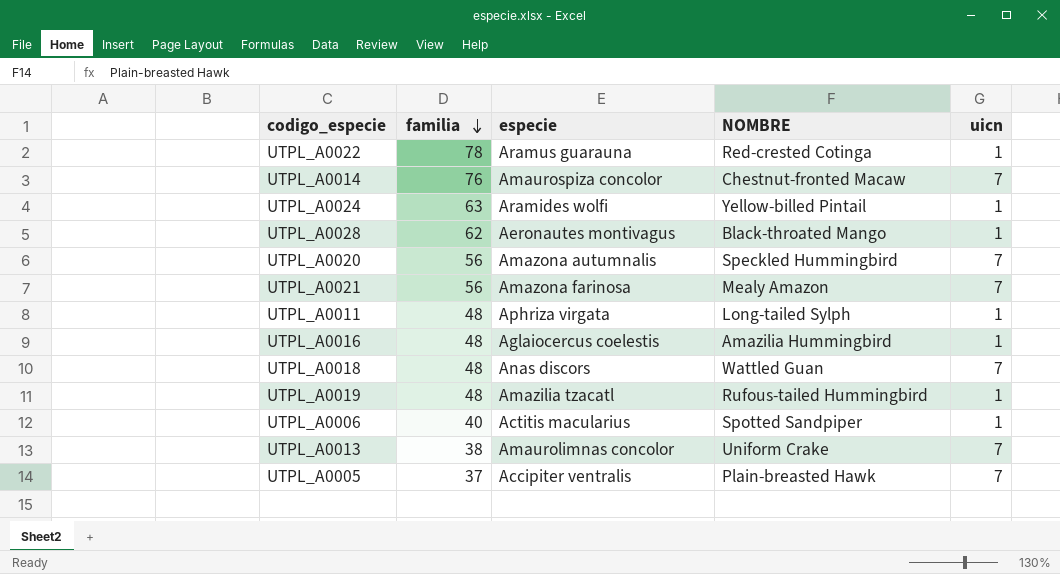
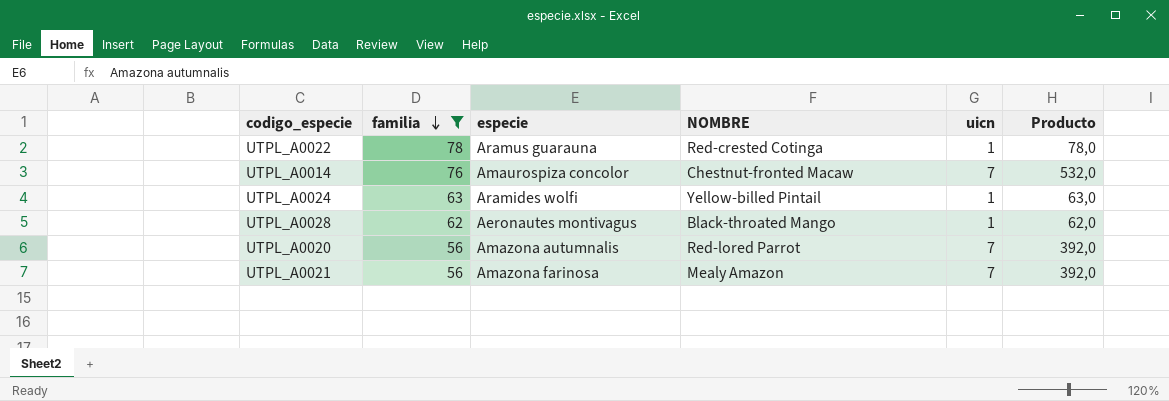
filter: none -> familia >= 56
column Producto | formula: none -> [familia] * [uicn]
UTPL_A0020 | NOMBRE: Speckled Hummingbird -> Red-lored Parrot

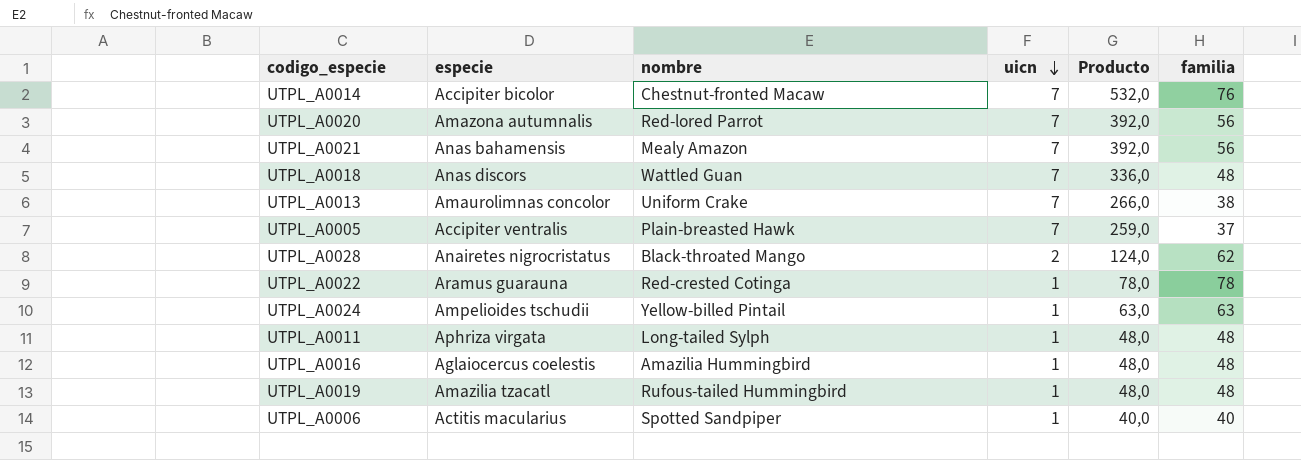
filter: familia >= 56 -> none
row order: familia descending -> uicn descending
column name: NOMBRE -> nombre
column familia | position: 2 -> 6
UTPL_A0014 | especie: Amaurospiza concolor -> Accipiter bicolor
UTPL_A0021 | especie: Amazona farinosa -> Anas bahamensis
UTPL_A0028 | especie: Aeronautes montivagus -> Anairetes nigrocristatus
UTPL_A0028 | uicn: 1 -> 2
UTPL_A0028 | Producto: 62,0 -> 124,0
UTPL_A0024 | especie: Aramides wolfi -> Ampelioides tschudii

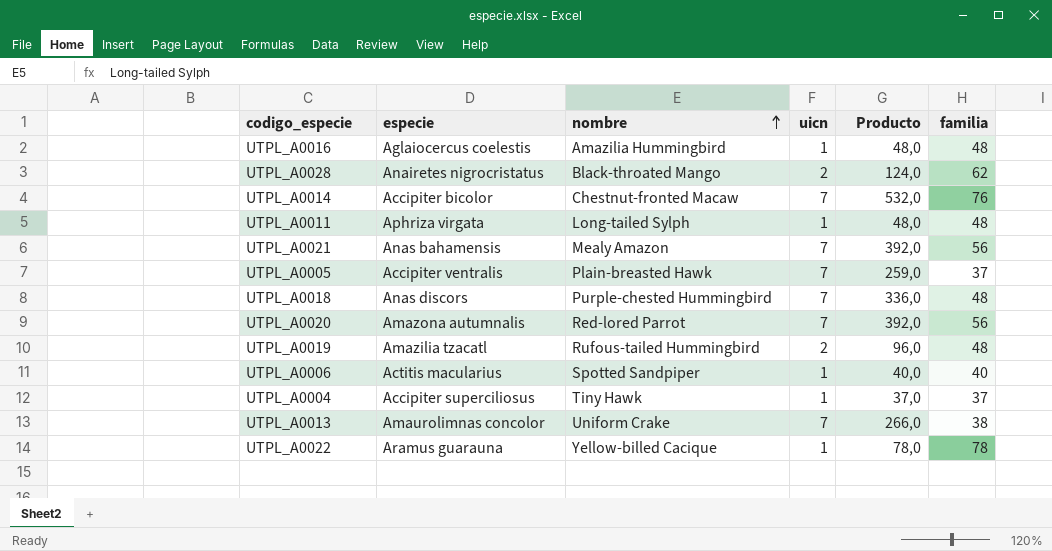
row order: uicn descending -> nombre ascending
row UTPL_A0024: Ampelioides tschudii | Yellow-billed Pintail | 1 | 63,0 | 63 -> none
UTPL_A0018 | nombre: Wattled Guan -> Purple-chested Hummingbird
UTPL_A0019 | uicn: 1 -> 2
UTPL_A0019 | Producto: 48,0 -> 96,0
row UTPL_A0004: none -> Accipiter superciliosus | Tiny Hawk | 1 | 37,0 | 37
UTPL_A0022 | nombre: Red-crested Cotinga -> Yellow-billed Cacique

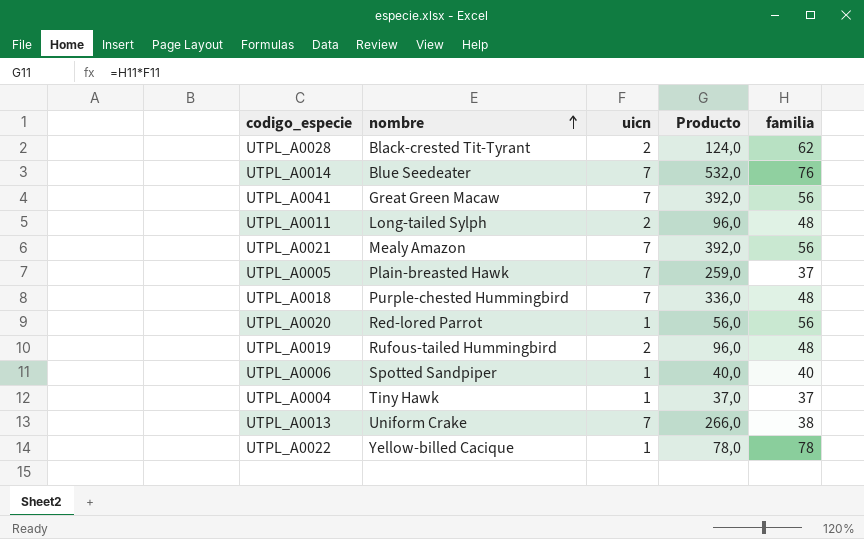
column especie | position: 2 -> none
row UTPL_A0016: Aglaiocercus coelestis | Amazilia Hummingbird | 1 | 48,0 | 48 -> none
UTPL_A0028 | nombre: Black-throated Mango -> Black-crested Tit-Tyrant
UTPL_A0014 | nombre: Chestnut-fronted Macaw -> Blue Seedeater
row UTPL_A0041: none -> Great Green Macaw | 7 | 392,0 | 56
UTPL_A0011 | uicn: 1 -> 2
UTPL_A0011 | Producto: 48,0 -> 96,0
UTPL_A0020 | uicn: 7 -> 1
UTPL_A0020 | Producto: 392,0 -> 56,0

